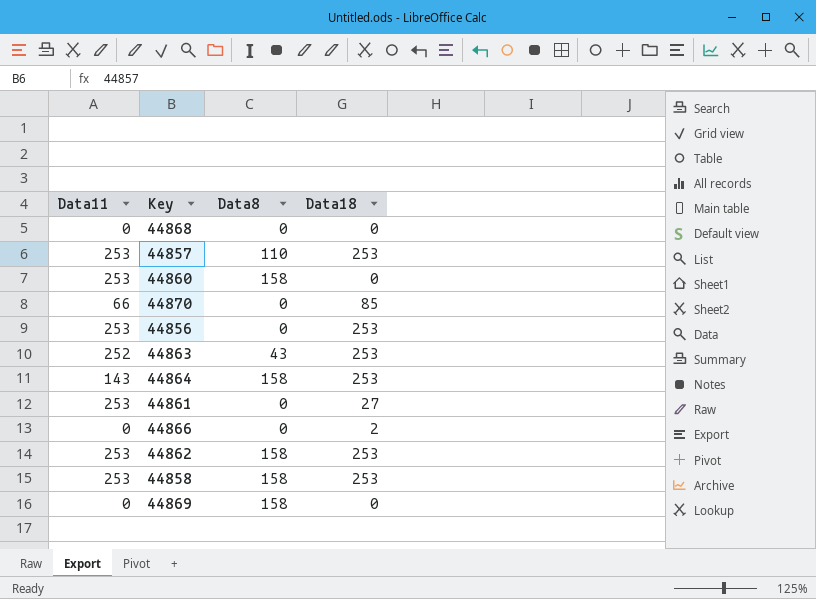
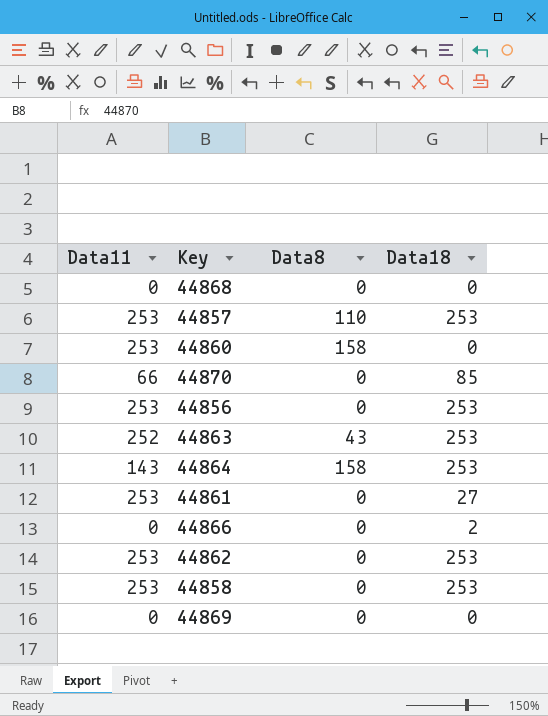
44862 | Data8: 158 -> 0
44858 | Data8: 158 -> 0
44869 | Data8: 158 -> 0

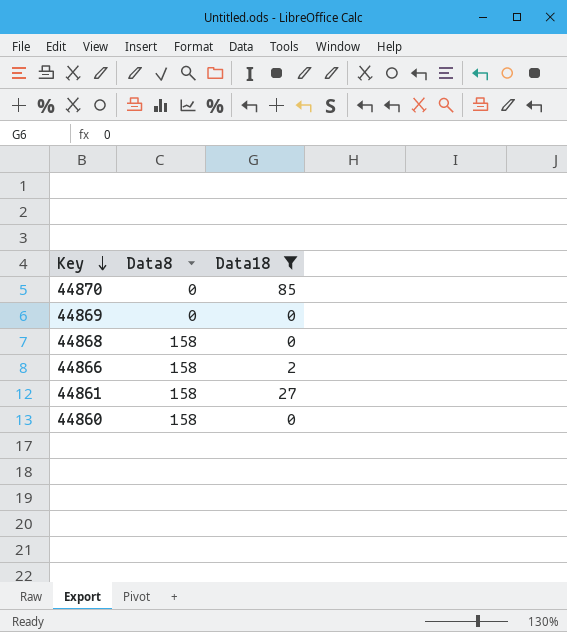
filter: none -> Data18 != 253
row order: none -> Key descending
column Data11 | position: 1 -> none
44868 | Data8: 0 -> 158
44866 | Data8: 0 -> 158
44861 | Data8: 0 -> 158

